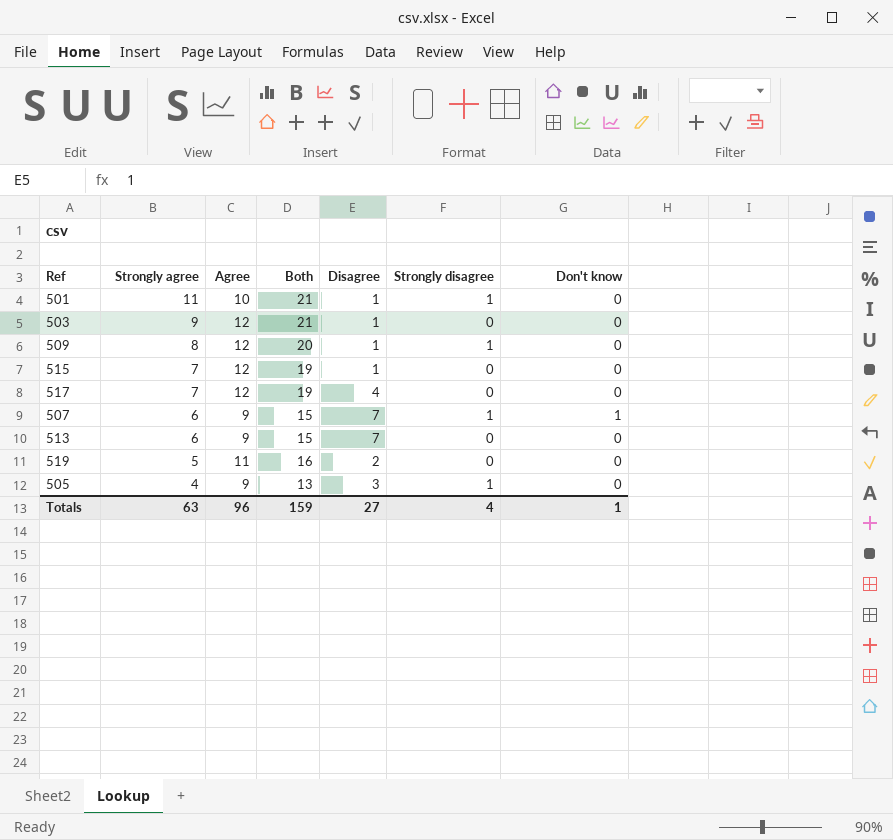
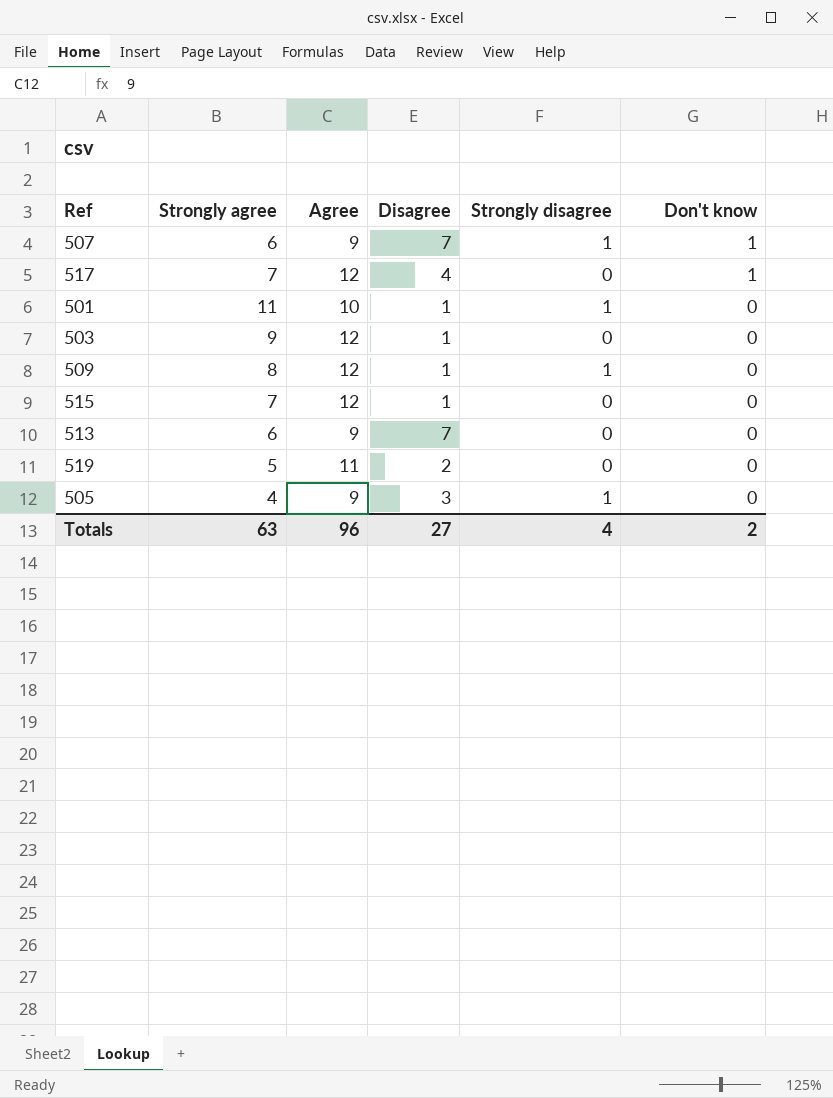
row order: Strongly agree descending -> Don't know descending
column Both | formula: [Strongly agree] + [Agree] -> none
517 | Don't know: 0 -> 1
Totals | Don't know: 1 -> 2

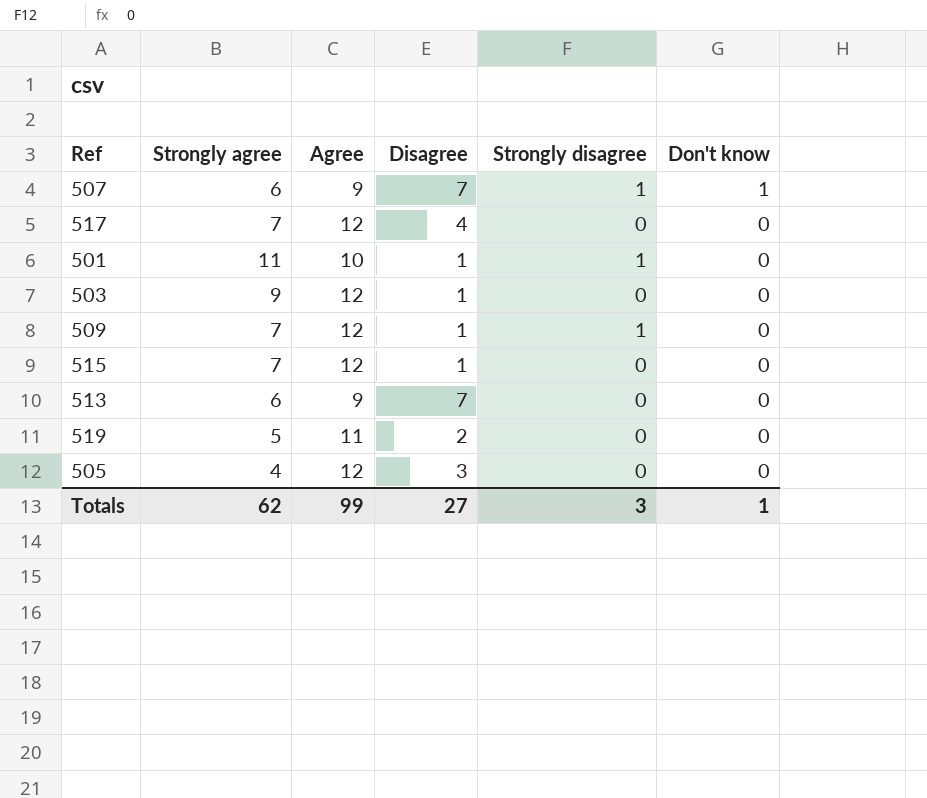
517 | Don't know: 1 -> 0
509 | Strongly agree: 8 -> 7
505 | Agree: 9 -> 12
505 | Strongly disagree: 1 -> 0
Totals | Strongly agree: 63 -> 62
Totals | Agree: 96 -> 99
Totals | Strongly disagree: 4 -> 3
Totals | Don't know: 2 -> 1

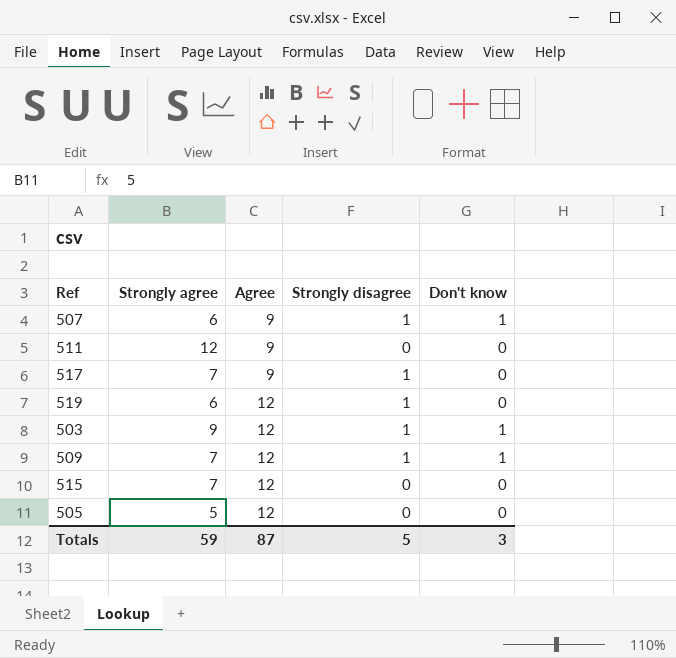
row order: Don't know descending -> Agree ascending
column Disagree | position: 4 -> none
row 501: 11 | 10 | 1 | 1 | 0 -> none
row 513: 6 | 9 | 7 | 0 | 0 -> none
row 511: none -> 12 | 9 | 0 | 0
517 | Agree: 12 -> 9
517 | Strongly disagree: 0 -> 1
519 | Strongly agree: 5 -> 6
519 | Agree: 11 -> 12
519 | Strongly disagree: 0 -> 1
503 | Strongly disagree: 0 -> 1
503 | Don't know: 0 -> 1
509 | Don't know: 0 -> 1
505 | Strongly agree: 4 -> 5
Totals | Strongly agree: 62 -> 59
Totals | Agree: 99 -> 87
Totals | Strongly disagree: 3 -> 5
Totals | Don't know: 1 -> 3

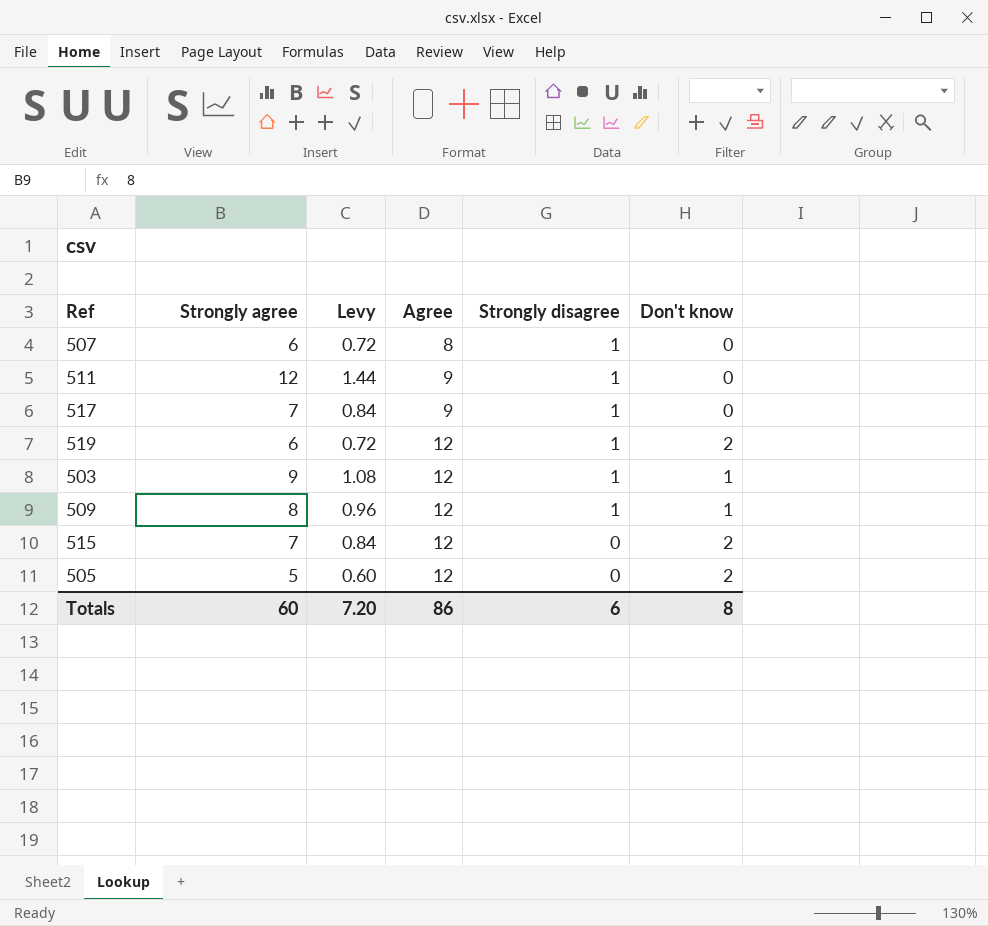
column Levy | formula: none -> [Strongly agree] * 0.12
507 | Agree: 9 -> 8
507 | Don't know: 1 -> 0
511 | Strongly disagree: 0 -> 1
519 | Don't know: 0 -> 2
509 | Strongly agree: 7 -> 8
515 | Don't know: 0 -> 2
505 | Don't know: 0 -> 2
Totals | Strongly agree: 59 -> 60
Totals | Agree: 87 -> 86
Totals | Strongly disagree: 5 -> 6
Totals | Don't know: 3 -> 8

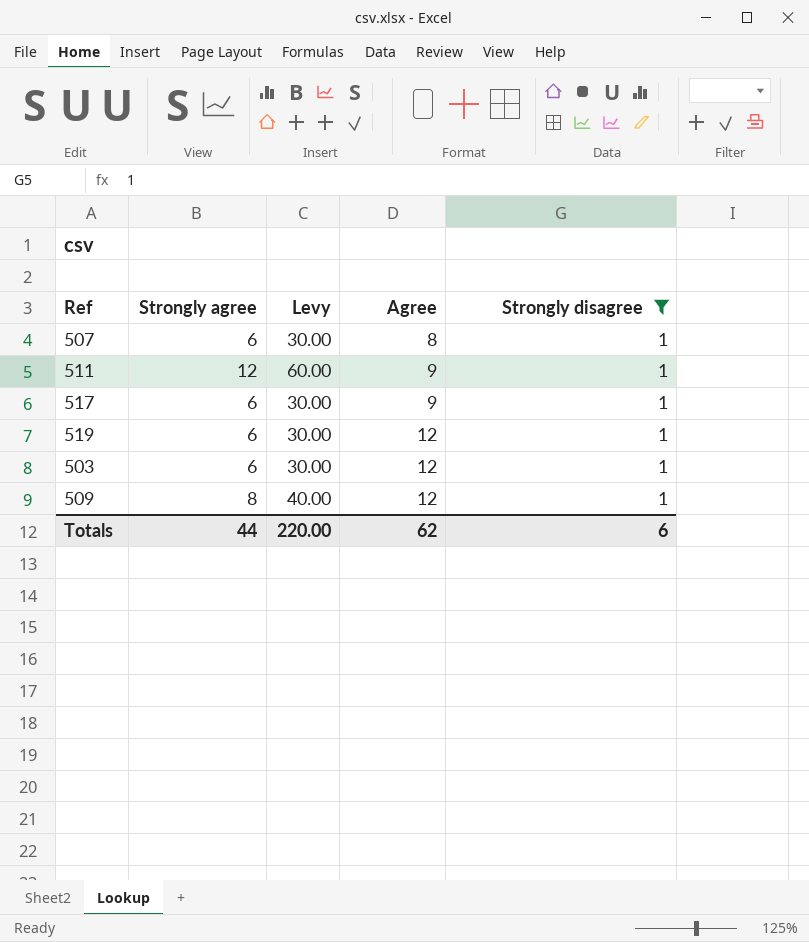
filter: none -> Strongly disagree = 1
column Don't know | position: 6 -> none
column Levy | formula: [Strongly agree] * 0.12 -> [Strongly agree] * 5
517 | Strongly agree: 7 -> 6
503 | Strongly agree: 9 -> 6
Totals | Strongly agree: 60 -> 44
Totals | Levy: 7.20 -> 220.00
Totals | Agree: 86 -> 62

